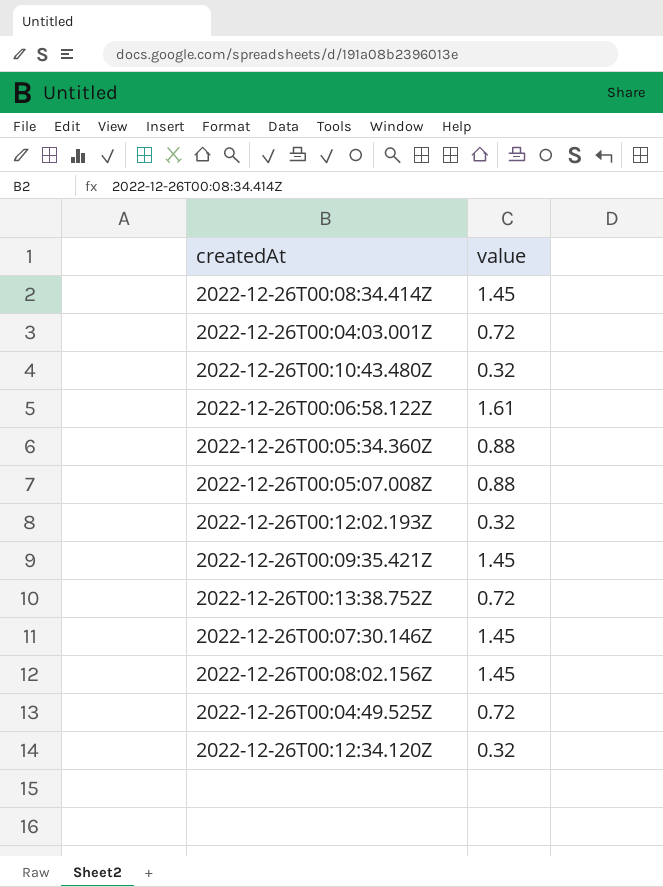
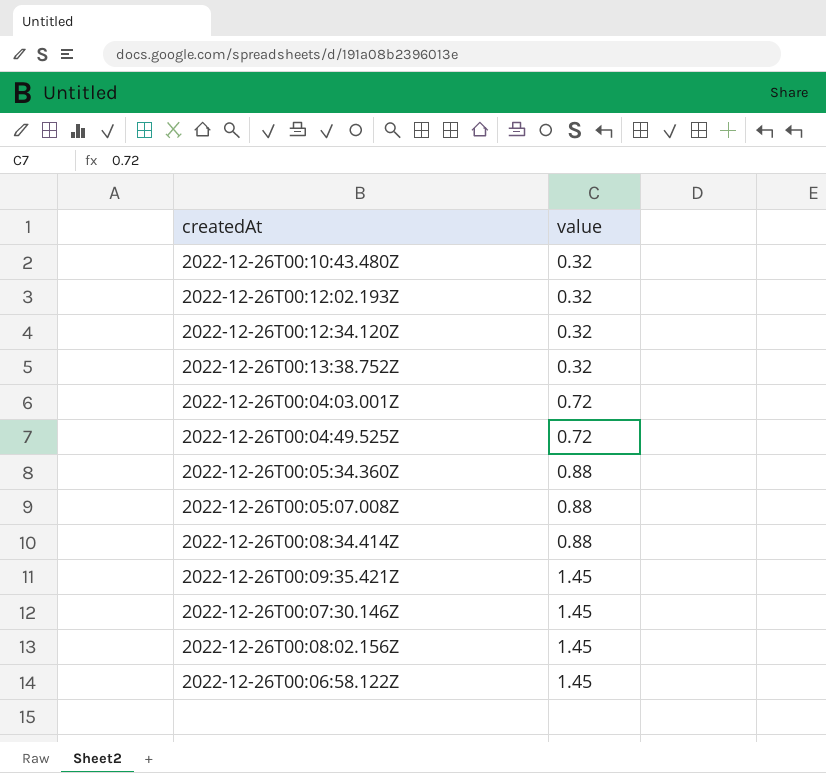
row order: none -> value ascending
2022-12-26T00:13:38.752Z | value: 0.72 -> 0.32
2022-12-26T00:08:34.414Z | value: 1.45 -> 0.88
2022-12-26T00:06:58.122Z | value: 1.61 -> 1.45

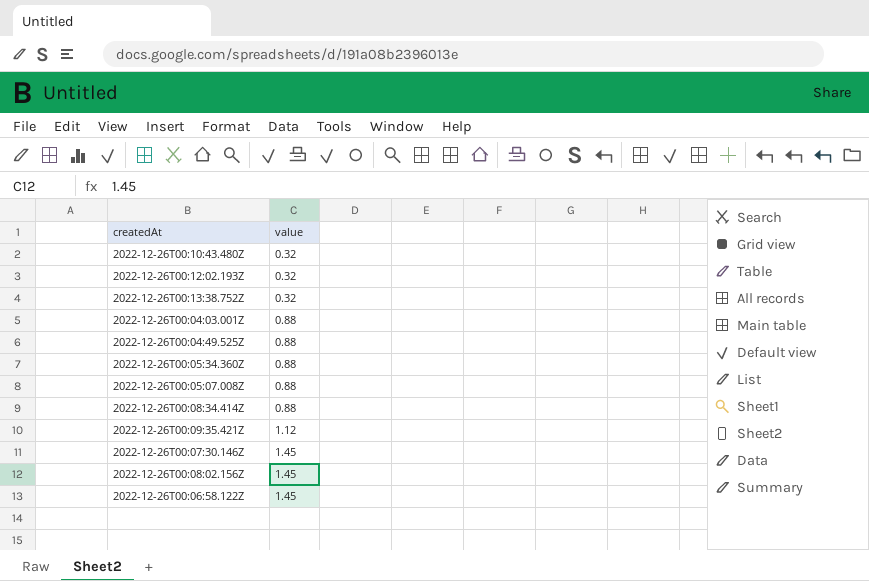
row 2022-12-26T00:12:34.120Z: 0.32 -> none
2022-12-26T00:04:03.001Z | value: 0.72 -> 0.88
2022-12-26T00:04:49.525Z | value: 0.72 -> 0.88
2022-12-26T00:09:35.421Z | value: 1.45 -> 1.12

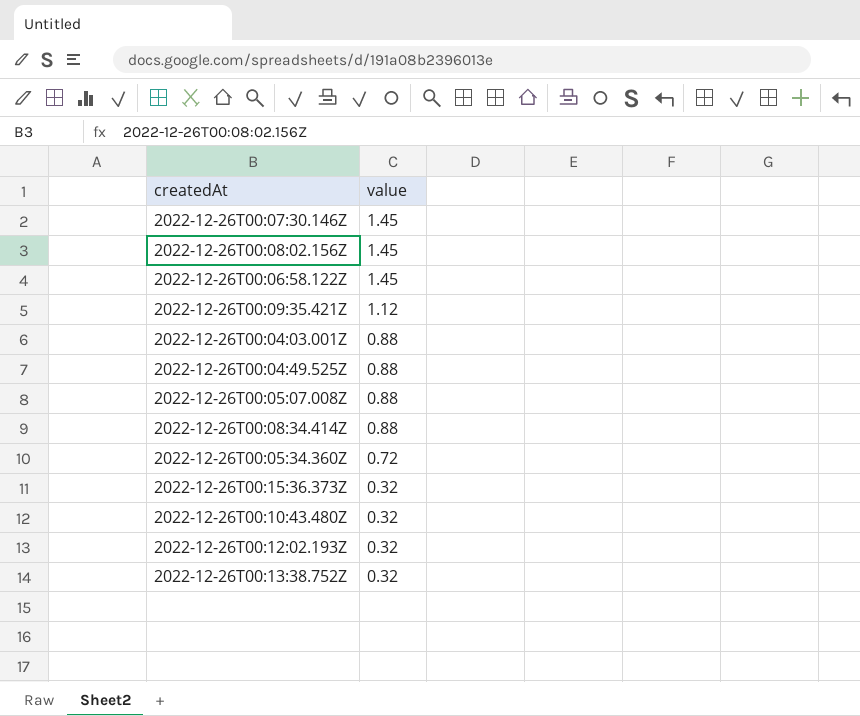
row order: value ascending -> value descending
2022-12-26T00:05:34.360Z | value: 0.88 -> 0.72
row 2022-12-26T00:15:36.373Z: none -> 0.32

